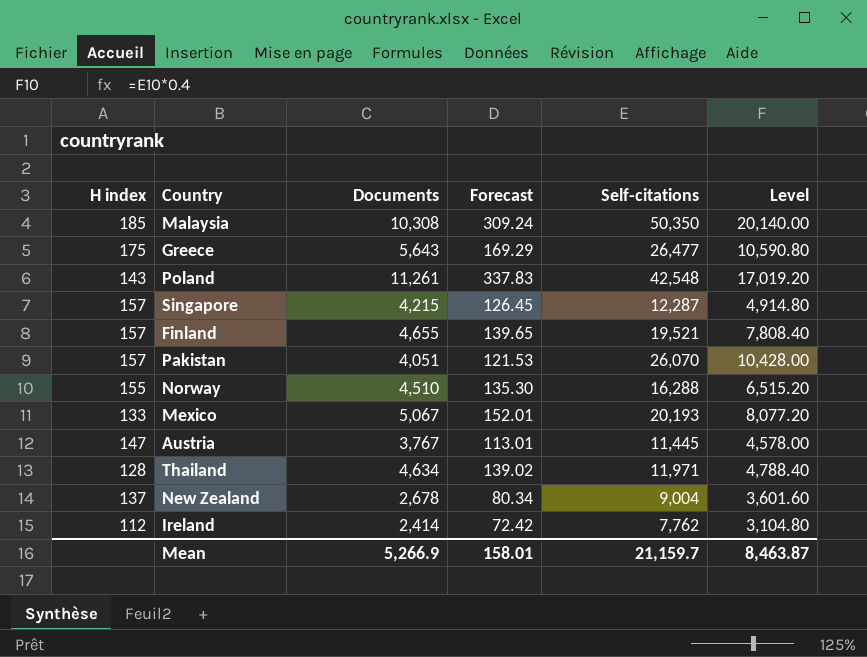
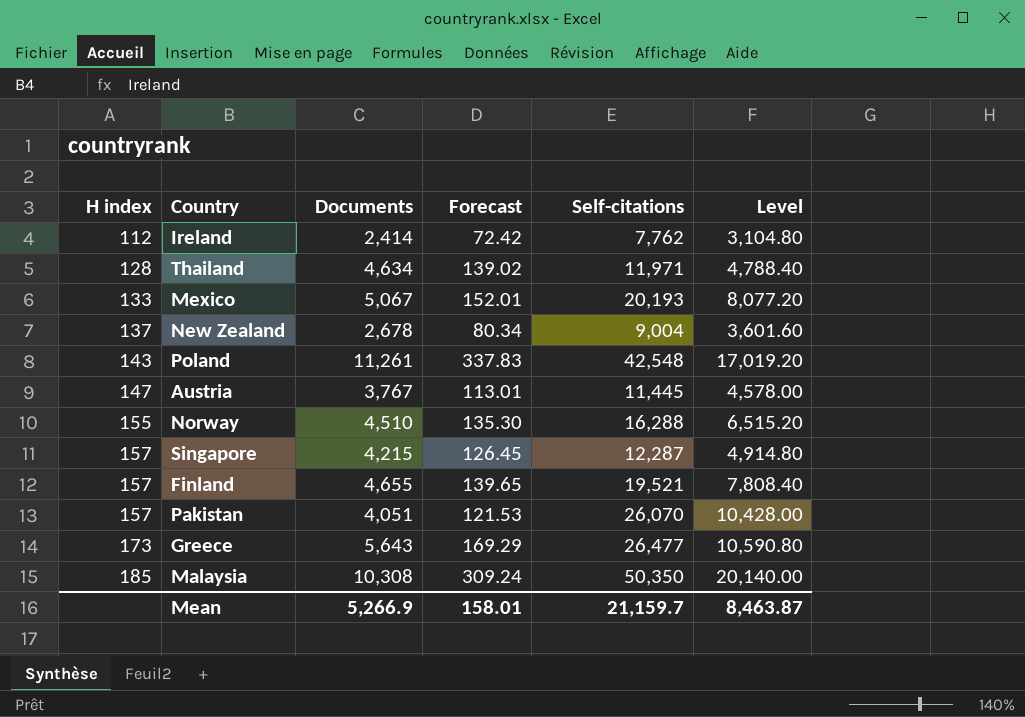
row order: none -> H index ascending
Greece | H index: 175 -> 173

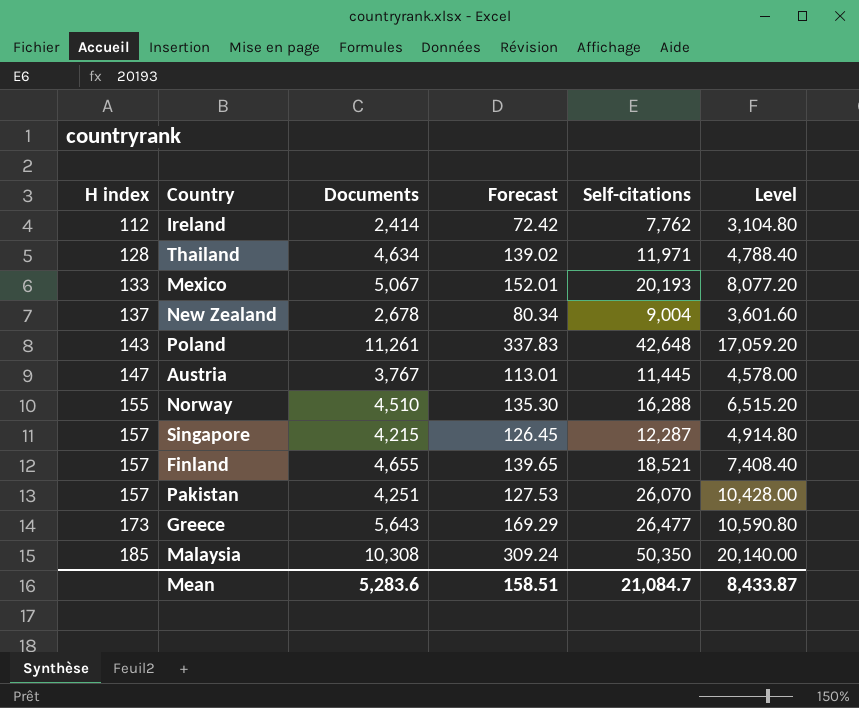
Poland | Self-citations: 42,548 -> 42,648
Poland | Level: 17,019.20 -> 17,059.20
Finland | Self-citations: 19,521 -> 18,521
Finland | Level: 7,808.40 -> 7,408.40
Pakistan | Documents: 4,051 -> 4,251
Pakistan | Forecast: 121.53 -> 127.53
Mean | Documents: 5,266.9 -> 5,283.6
Mean | Forecast: 158.01 -> 158.51
Mean | Self-citations: 21,159.7 -> 21,084.7
Mean | Level: 8,463.87 -> 8,433.87

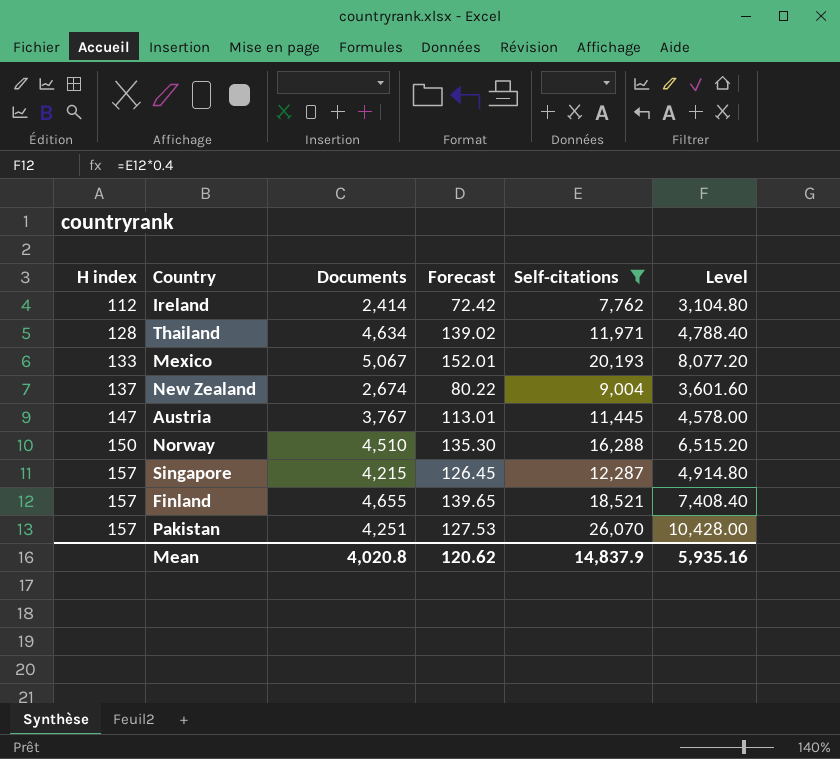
filter: none -> Self-citations <= 26,070
New Zealand | Documents: 2,678 -> 2,674
New Zealand | Forecast: 80.34 -> 80.22
Norway | H index: 155 -> 150
Mean | Documents: 5,283.6 -> 4,020.8
Mean | Forecast: 158.51 -> 120.62
Mean | Self-citations: 21,084.7 -> 14,837.9
Mean | Level: 8,433.87 -> 5,935.16

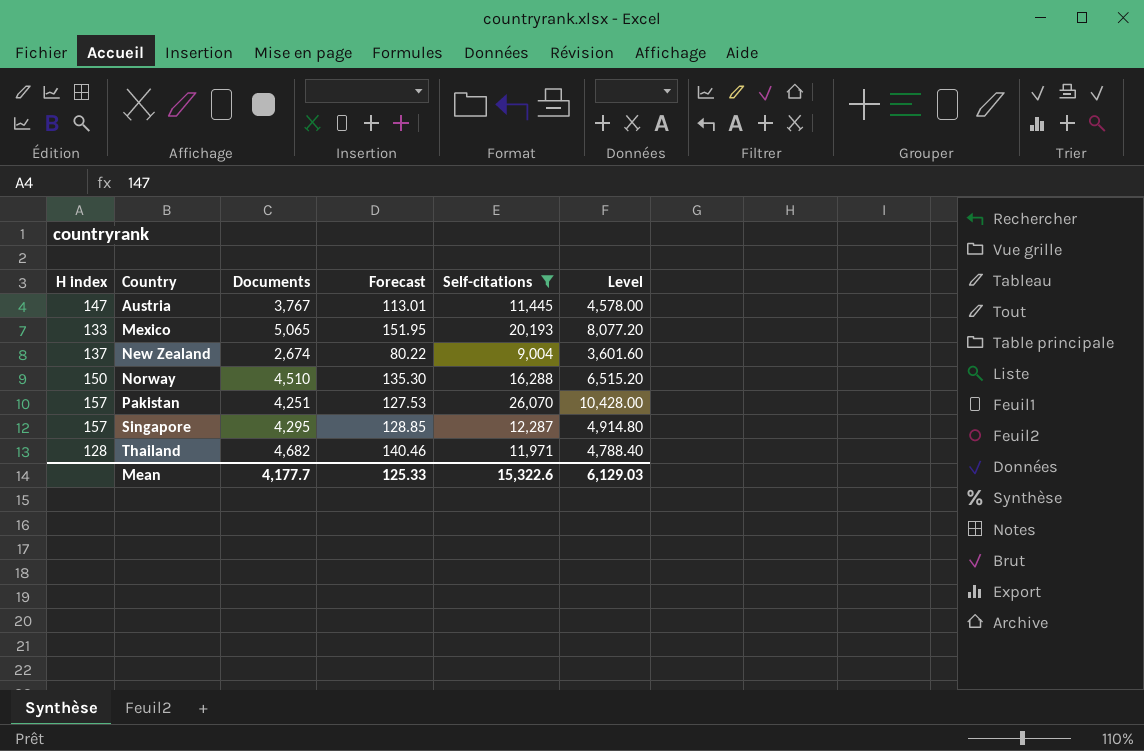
row order: H index ascending -> Country ascending
row Ireland: 112 | 2,414 | 72.42 | 7,762 | 3,104.80 -> none
row Finland: 157 | 4,655 | 139.65 | 18,521 | 7,408.40 -> none
Mexico | Documents: 5,067 -> 5,065
Mexico | Forecast: 152.01 -> 151.95
Singapore | Documents: 4,215 -> 4,295
Singapore | Forecast: 126.45 -> 128.85
Thailand | Documents: 4,634 -> 4,682
Thailand | Forecast: 139.02 -> 140.46
Mean | Documents: 4,020.8 -> 4,177.7
Mean | Forecast: 120.62 -> 125.33
Mean | Self-citations: 14,837.9 -> 15,322.6
Mean | Level: 5,935.16 -> 6,129.03

